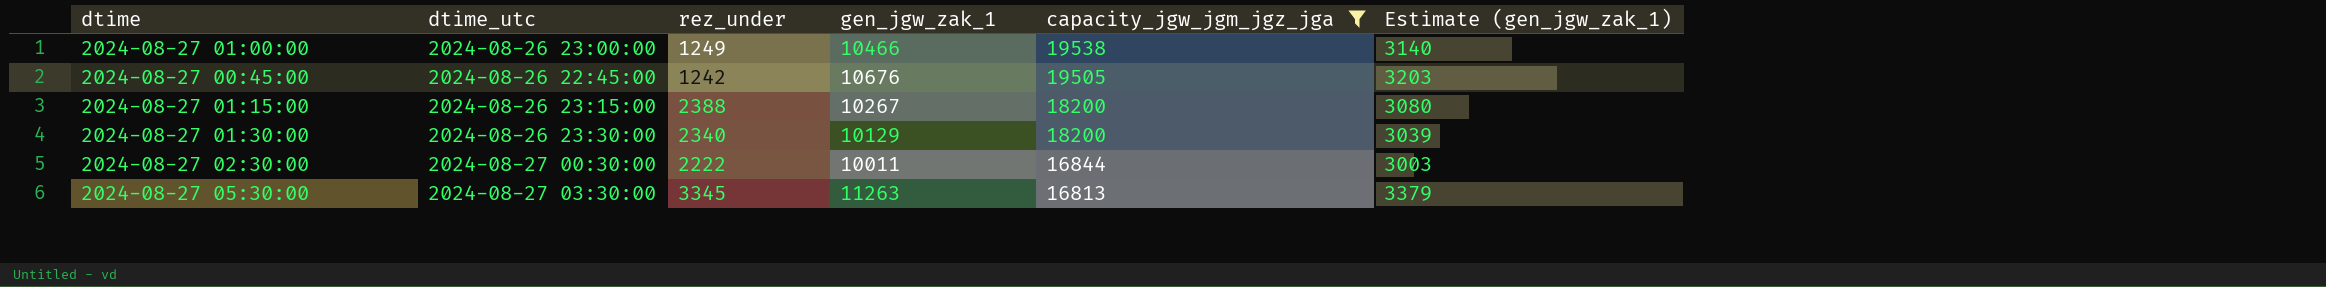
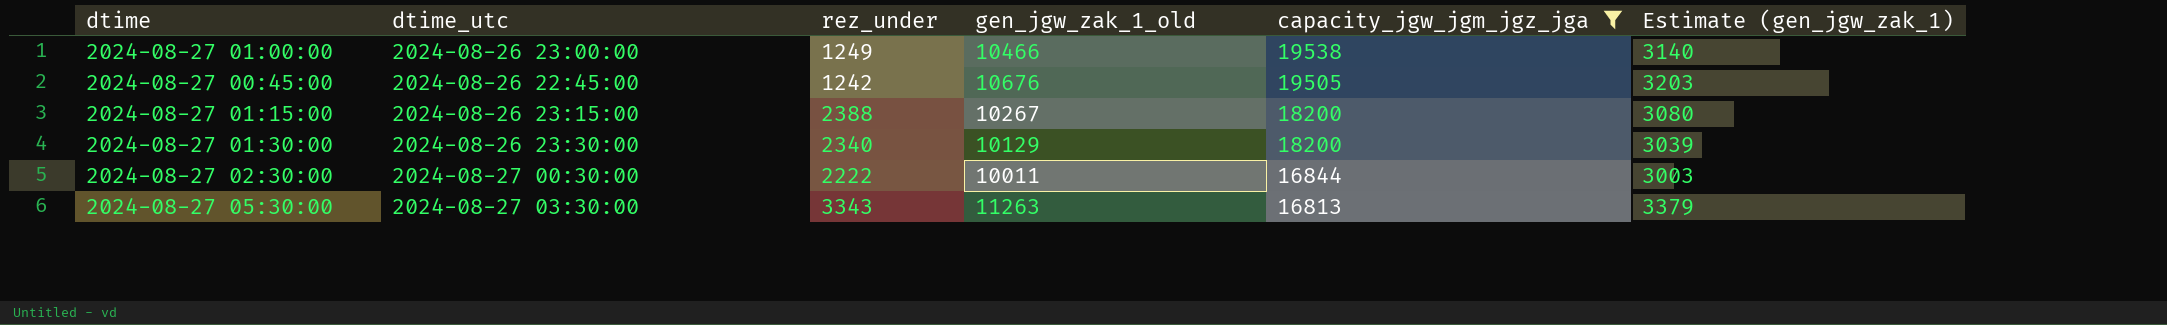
column name: gen_jgw_zak_1 -> gen_jgw_zak_1_old
2024-08-27 05:30:00 | rez_under: 3345 -> 3343

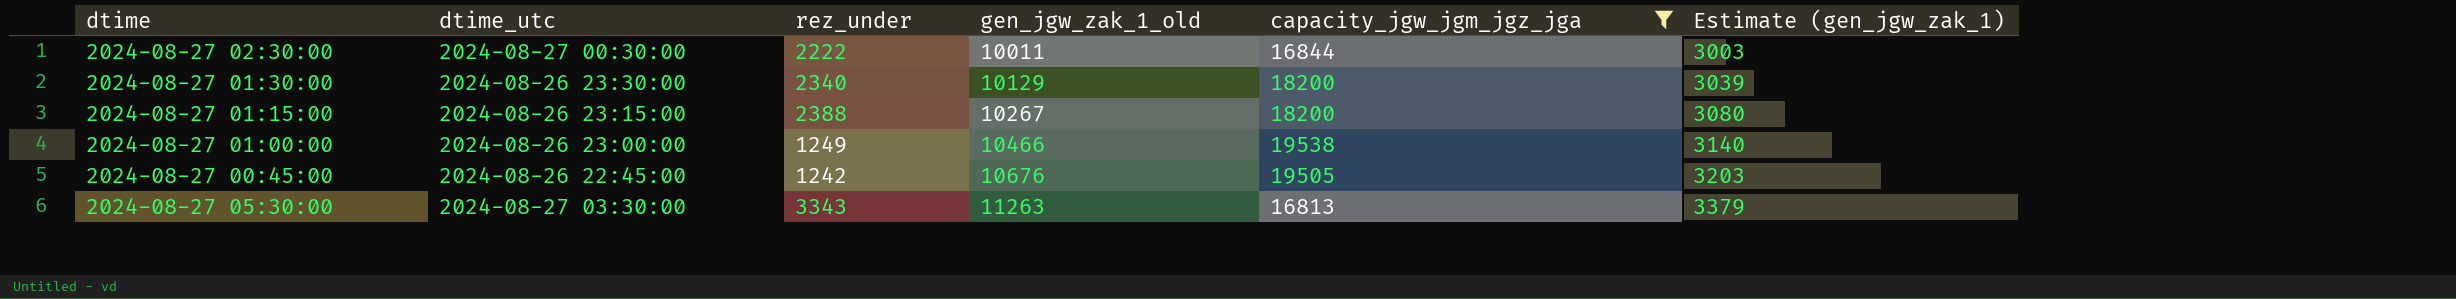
row order: capacity_jgw_jgm_jgz_jga descending -> gen_jgw_zak_1_old ascending

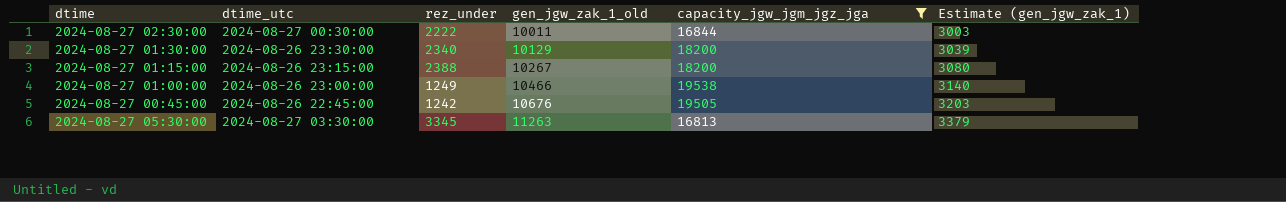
2024-08-27 05:30:00 | rez_under: 3343 -> 3345

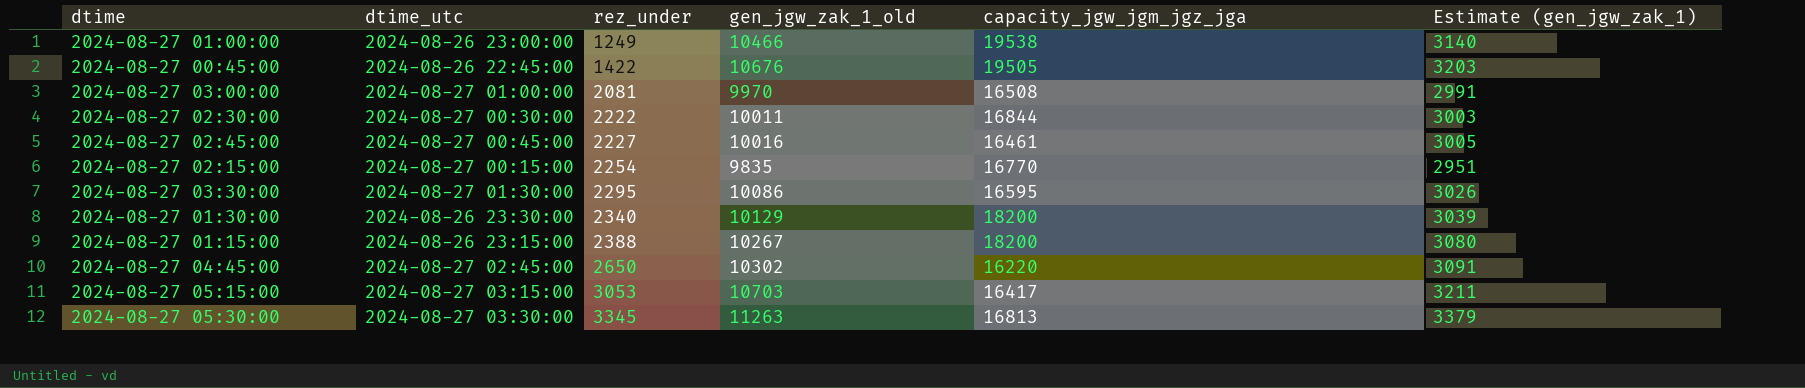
filter: capacity_jgw_jgm_jgz_jga >= 16813 -> none
row order: gen_jgw_zak_1_old ascending -> rez_under ascending
2024-08-27 00:45:00 | rez_under: 1242 -> 1422

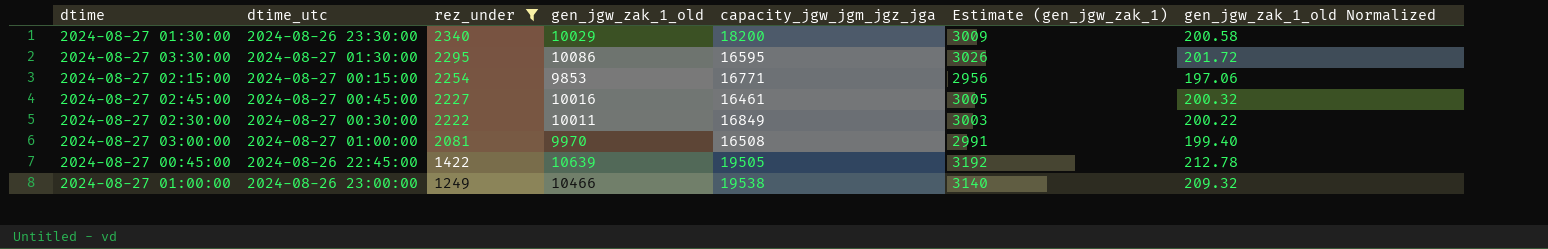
filter: none -> rez_under <= 2340
row order: rez_under ascending -> rez_under descending
column gen_jgw_zak_1_old Normalized | formula: none -> [gen_jgw_zak_1_old] * 0.02
2024-08-27 01:30:00 | gen_jgw_zak_1_old: 10129 -> 10029
2024-08-27 01:30:00 | Estimate (gen_jgw_zak_1): 3039 -> 3009
2024-08-27 02:15:00 | gen_jgw_zak_1_old: 9835 -> 9853
2024-08-27 02:15:00 | capacity_jgw_jgm_jgz_jga: 16770 -> 16771
2024-08-27 02:15:00 | Estimate (gen_jgw_zak_1): 2951 -> 2956
2024-08-27 02:30:00 | capacity_jgw_jgm_jgz_jga: 16844 -> 16849
2024-08-27 00:45:00 | gen_jgw_zak_1_old: 10676 -> 10639
2024-08-27 00:45:00 | Estimate (gen_jgw_zak_1): 3203 -> 3192

